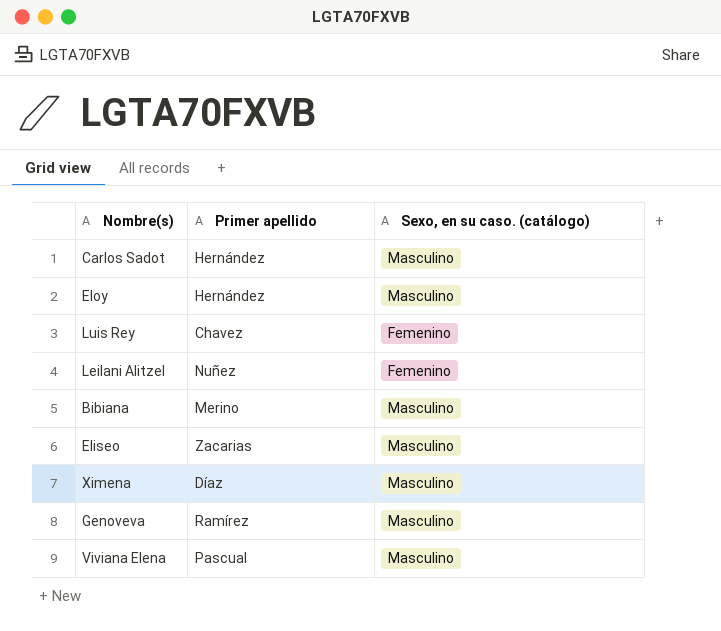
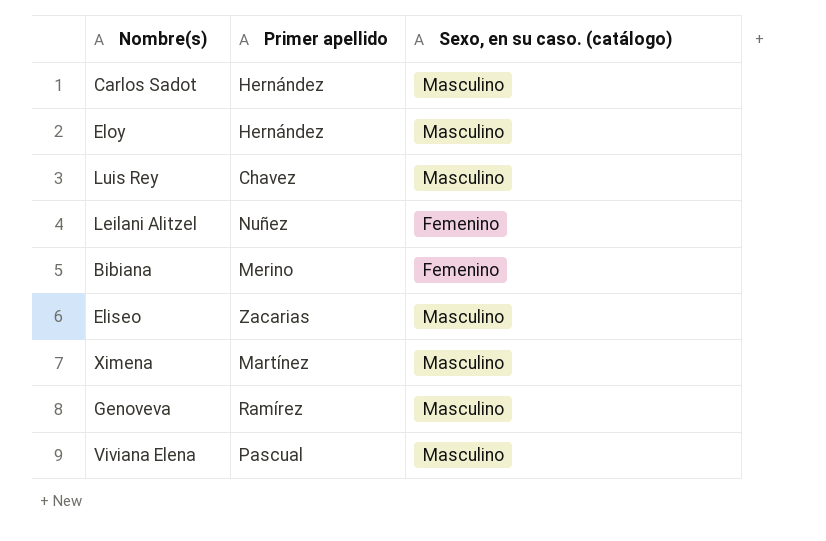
Luis Rey | Sexo, en su caso. (catálogo): Femenino -> Masculino
Bibiana | Sexo, en su caso. (catálogo): Masculino -> Femenino
Ximena | Primer apellido: Díaz -> Martínez

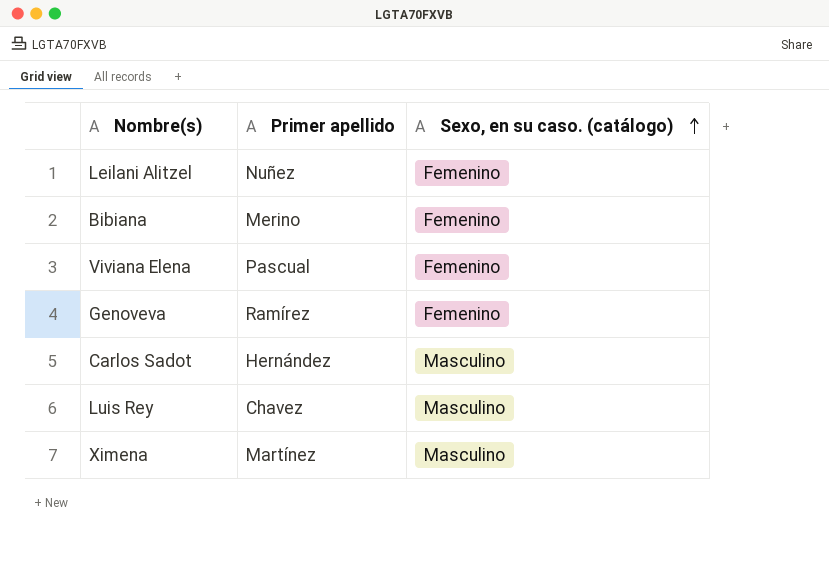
row order: none -> Sexo, en su caso. (catálogo) ascending
row Eloy: Hernández | Masculino -> none
row Eliseo: Zacarias | Masculino -> none
Viviana Elena | Sexo, en su caso. (catálogo): Masculino -> Femenino
Genoveva | Sexo, en su caso. (catálogo): Masculino -> Femenino

